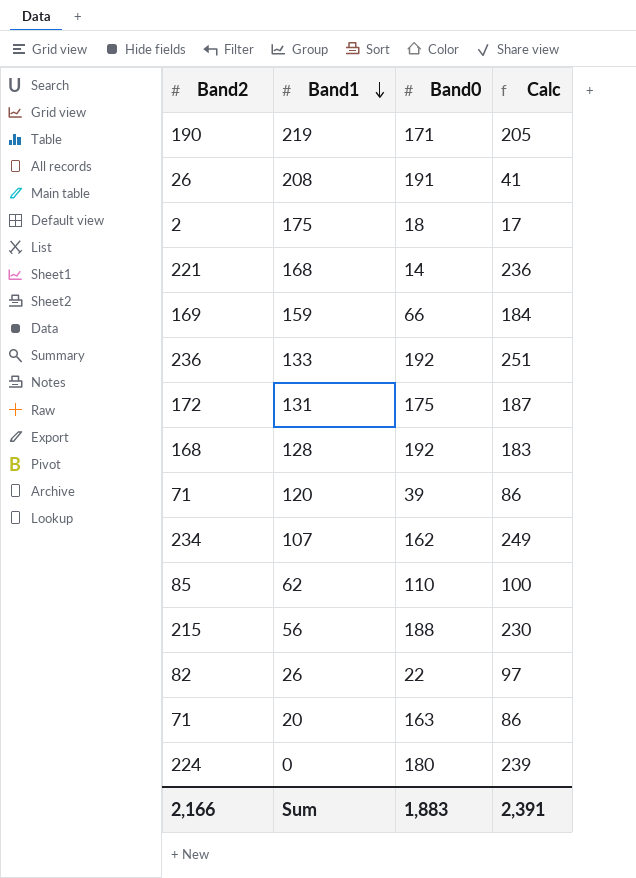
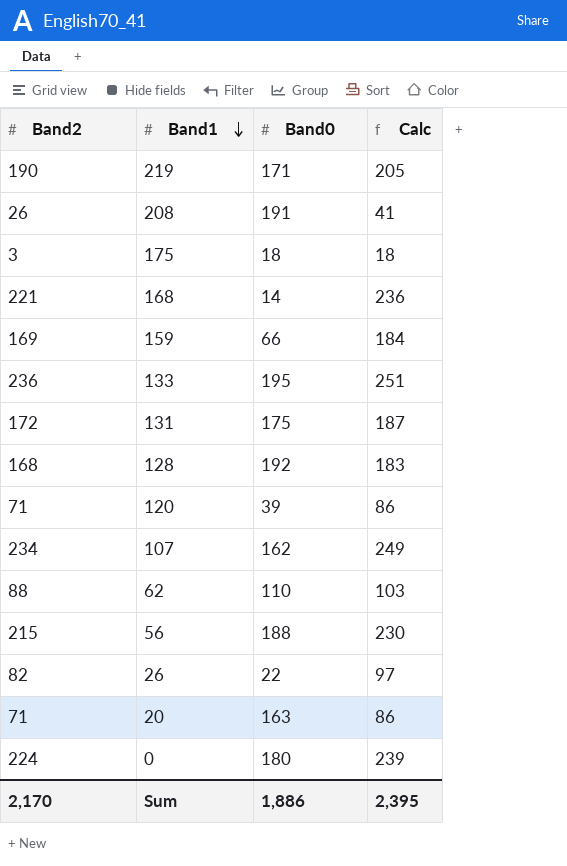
175 | Band2: 2 -> 3
175 | Calc: 17 -> 18
133 | Band0: 192 -> 195
62 | Band2: 85 -> 88
62 | Calc: 100 -> 103
Sum | Band2: 2,166 -> 2,170
Sum | Band0: 1,883 -> 1,886
Sum | Calc: 2,391 -> 2,395

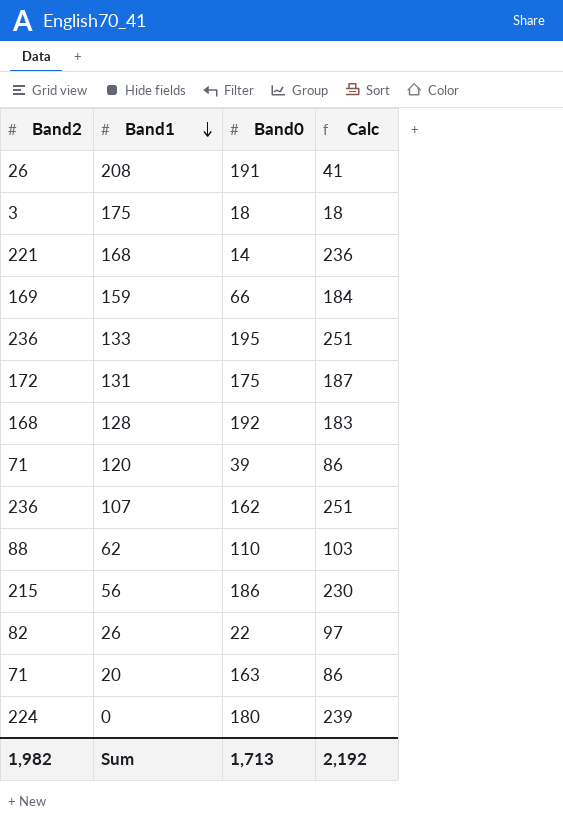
row 219: 190 | 171 | 205 -> none
107 | Band2: 234 -> 236
107 | Calc: 249 -> 251
56 | Band0: 188 -> 186
Sum | Band2: 2,170 -> 1,982
Sum | Band0: 1,886 -> 1,713
Sum | Calc: 2,395 -> 2,192

